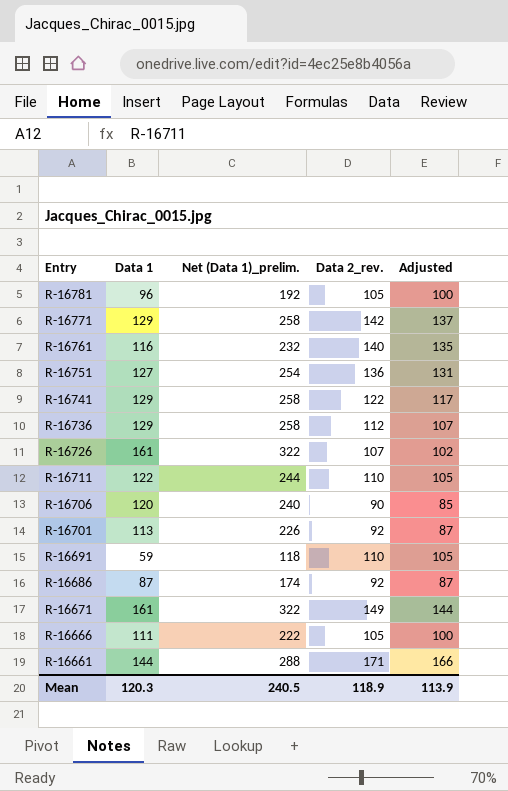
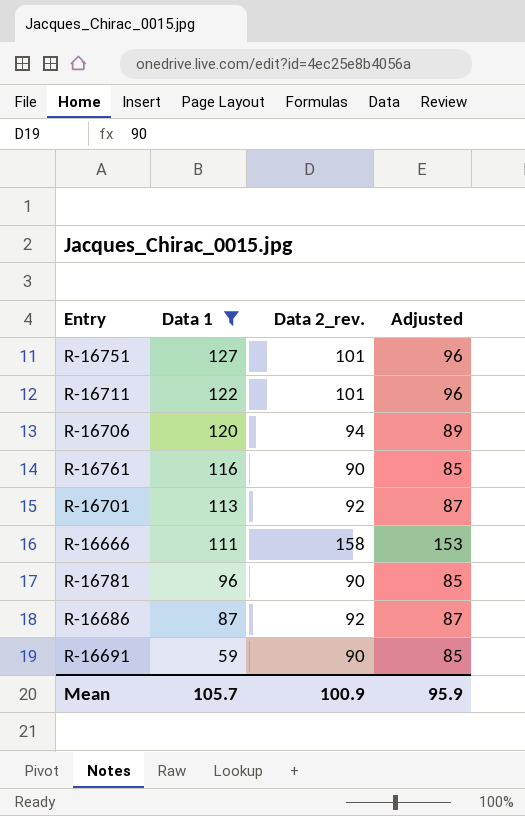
filter: none -> Data 1 <= 127
row order: Entry descending -> Data 1 descending
column Net (Data 1)_prelim. | formula: [Data 1] * 2 -> none
R-16751 | Data 2_rev.: 136 -> 101
R-16751 | Adjusted: 131 -> 96
R-16711 | Data 2_rev.: 110 -> 101
R-16711 | Adjusted: 105 -> 96
R-16706 | Data 2_rev.: 90 -> 94
R-16706 | Adjusted: 85 -> 89
R-16761 | Data 2_rev.: 140 -> 90
R-16761 | Adjusted: 135 -> 85
R-16666 | Data 2_rev.: 105 -> 158
R-16666 | Adjusted: 100 -> 153
R-16781 | Data 2_rev.: 105 -> 90
R-16781 | Adjusted: 100 -> 85
R-16691 | Data 2_rev.: 110 -> 90
R-16691 | Adjusted: 105 -> 85
Mean | Data 1: 120.3 -> 105.7
Mean | Data 2_rev.: 118.9 -> 100.9
Mean | Adjusted: 113.9 -> 95.9

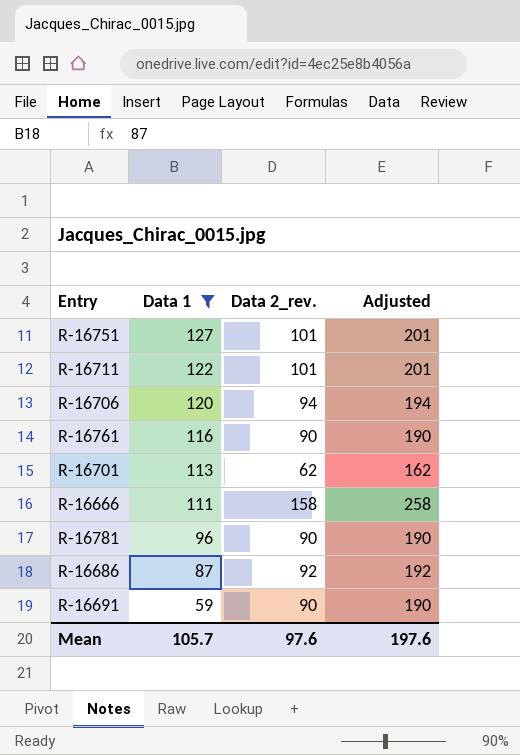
column Adjusted | formula: [Data 2_rev.] - 5 -> [Data 2_rev.] + 100
R-16701 | Data 2_rev.: 92 -> 62
Mean | Data 2_rev.: 100.9 -> 97.6
Mean | Adjusted: 95.9 -> 197.6

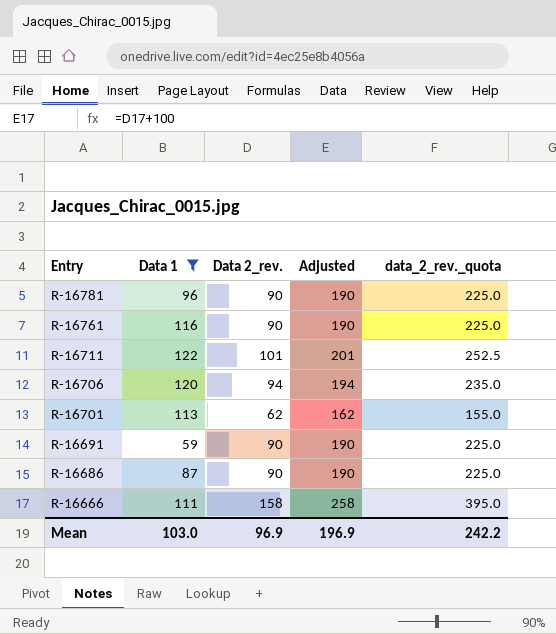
row order: Data 1 descending -> Entry descending
column data_2_rev._quota | formula: none -> [Data 2_rev.] * 2.5
row R-16751: 127 | 101 | 201 -> none
R-16686 | Data 2_rev.: 92 -> 90
R-16686 | Adjusted: 192 -> 190
Mean | Data 1: 105.7 -> 103.0
Mean | Data 2_rev.: 97.6 -> 96.9
Mean | Adjusted: 197.6 -> 196.9

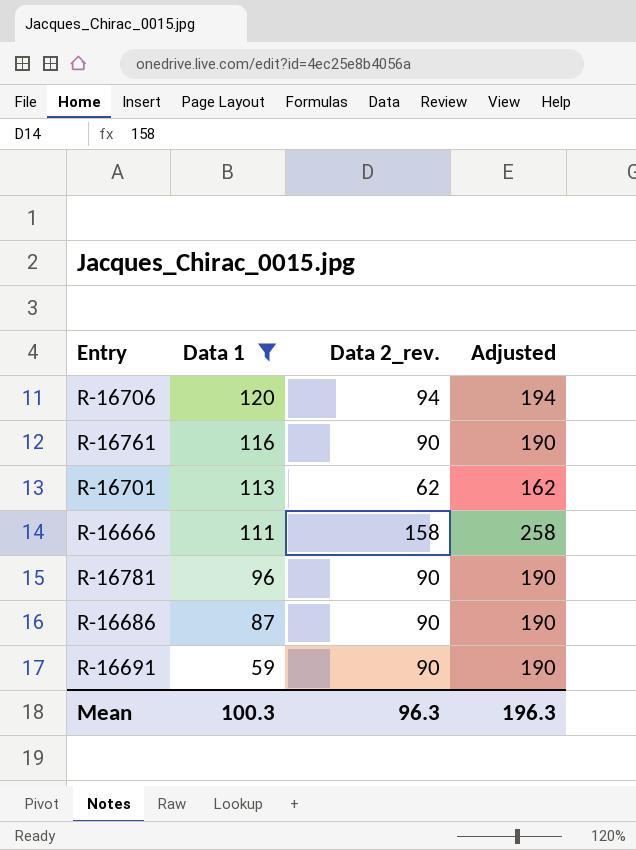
row order: Entry descending -> Data 1 descending
column data_2_rev._quota | formula: [Data 2_rev.] * 2.5 -> none
row R-16711: 122 | 101 | 201 | 252.5 -> none
Mean | Data 1: 103.0 -> 100.3
Mean | Data 2_rev.: 96.9 -> 96.3
Mean | Adjusted: 196.9 -> 196.3

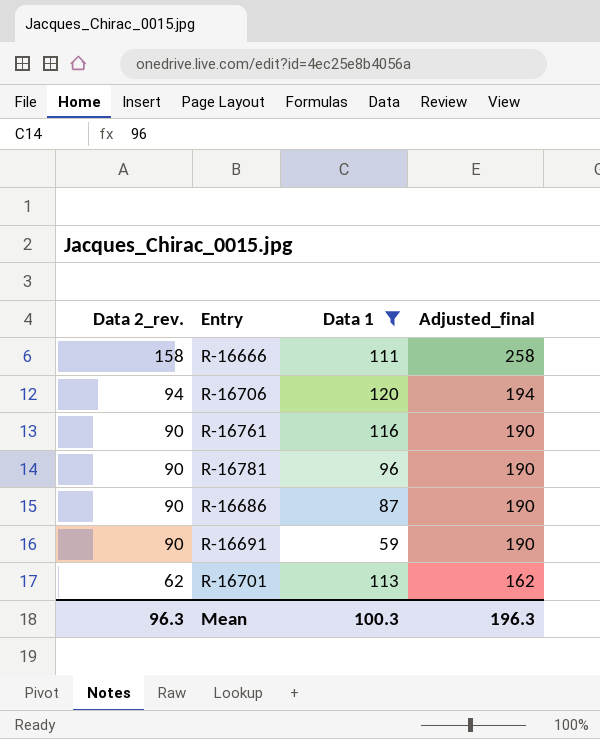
row order: Data 1 descending -> Data 2_rev. descending
column Data 2_rev. | position: 3 -> 1
column name: Adjusted -> Adjusted_final

